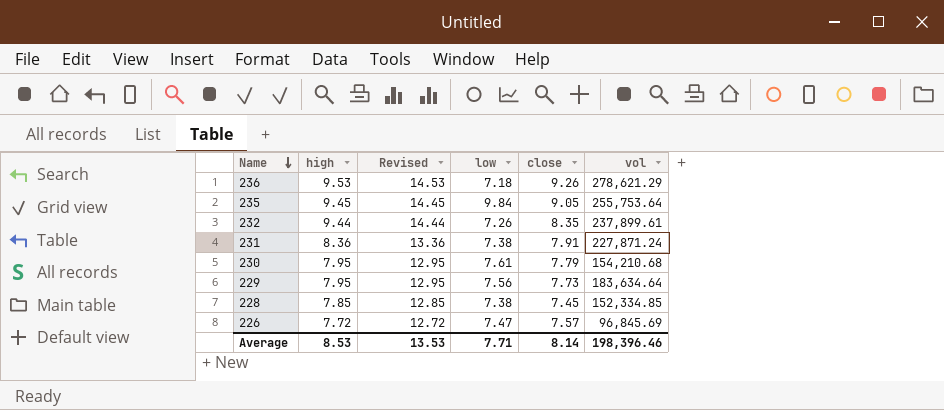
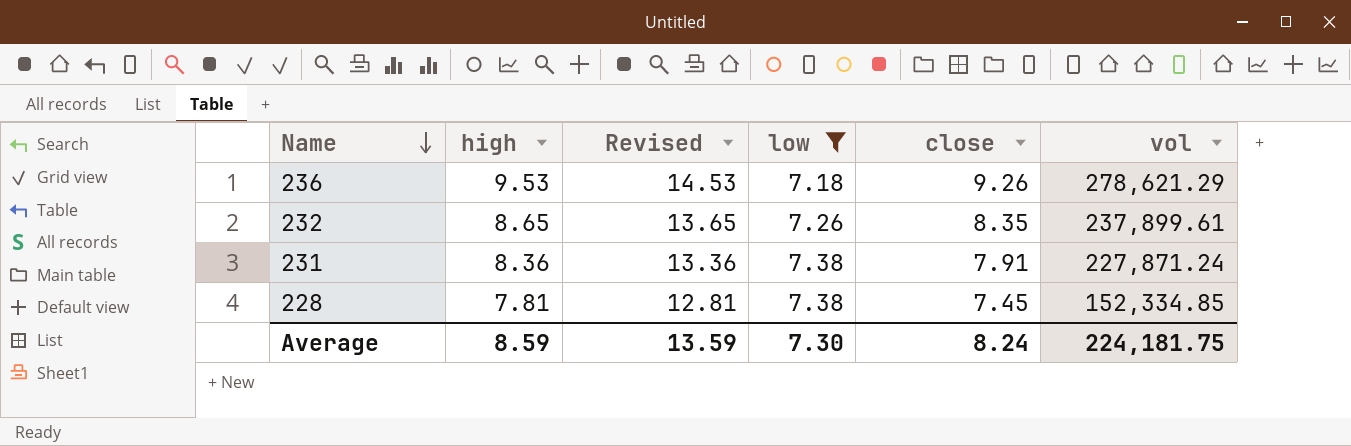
filter: none -> low <= 7.38
232 | high: 9.44 -> 8.65
232 | Revised: 14.44 -> 13.65
228 | high: 7.85 -> 7.81
228 | Revised: 12.85 -> 12.81
Average | high: 8.53 -> 8.59
Average | Revised: 13.53 -> 13.59
Average | low: 7.71 -> 7.30
Average | close: 8.14 -> 8.24
Average | vol: 198,396.46 -> 224,181.75

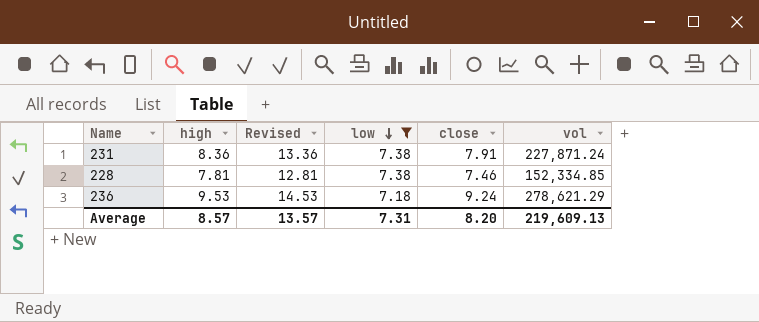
row order: Name descending -> low descending
row 232: 8.65 | 13.65 | 7.26 | 8.35 | 237,899.61 -> none
228 | close: 7.45 -> 7.46
236 | close: 9.26 -> 9.24
Average | high: 8.59 -> 8.57
Average | Revised: 13.59 -> 13.57
Average | low: 7.30 -> 7.31
Average | close: 8.24 -> 8.20
Average | vol: 224,181.75 -> 219,609.13

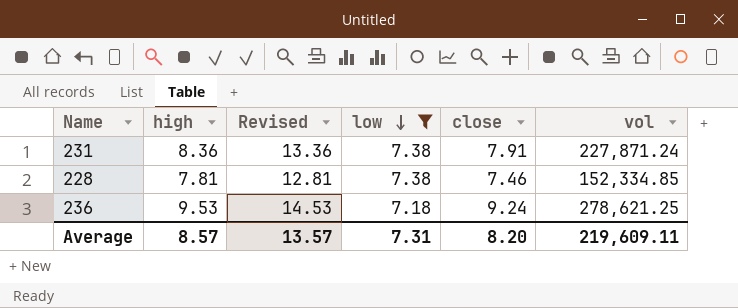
236 | vol: 278,621.29 -> 278,621.25
Average | vol: 219,609.13 -> 219,609.11

